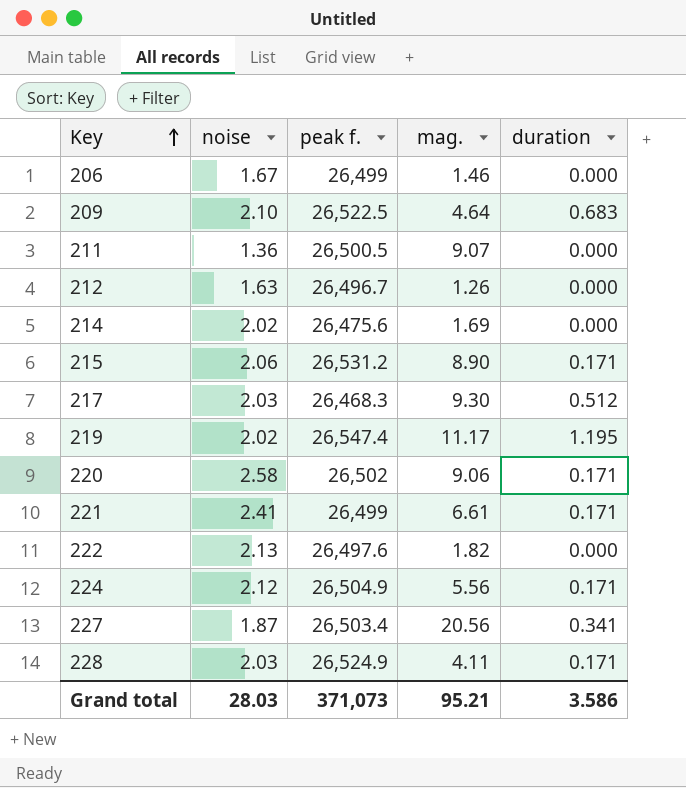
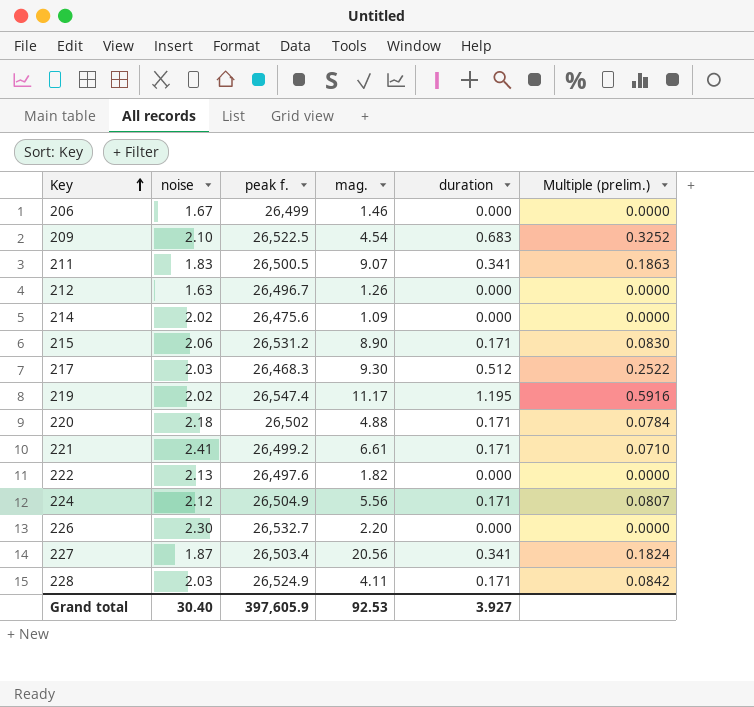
column Multiple (prelim.) | formula: none -> [duration] / [noise]
209 | mag.: 4.64 -> 4.54
211 | noise: 1.36 -> 1.83
211 | duration: 0.000 -> 0.341
214 | mag.: 1.69 -> 1.09
220 | noise: 2.58 -> 2.18
220 | mag.: 9.06 -> 4.88
221 | peak f.: 26,499 -> 26,499.2
row 226: none -> 2.30 | 26,532.7 | 2.20 | 0.000 | 0.0000
Grand total | noise: 28.03 -> 30.40
Grand total | peak f.: 371,073 -> 397,605.9
Grand total | mag.: 95.21 -> 92.53
Grand total | duration: 3.586 -> 3.927

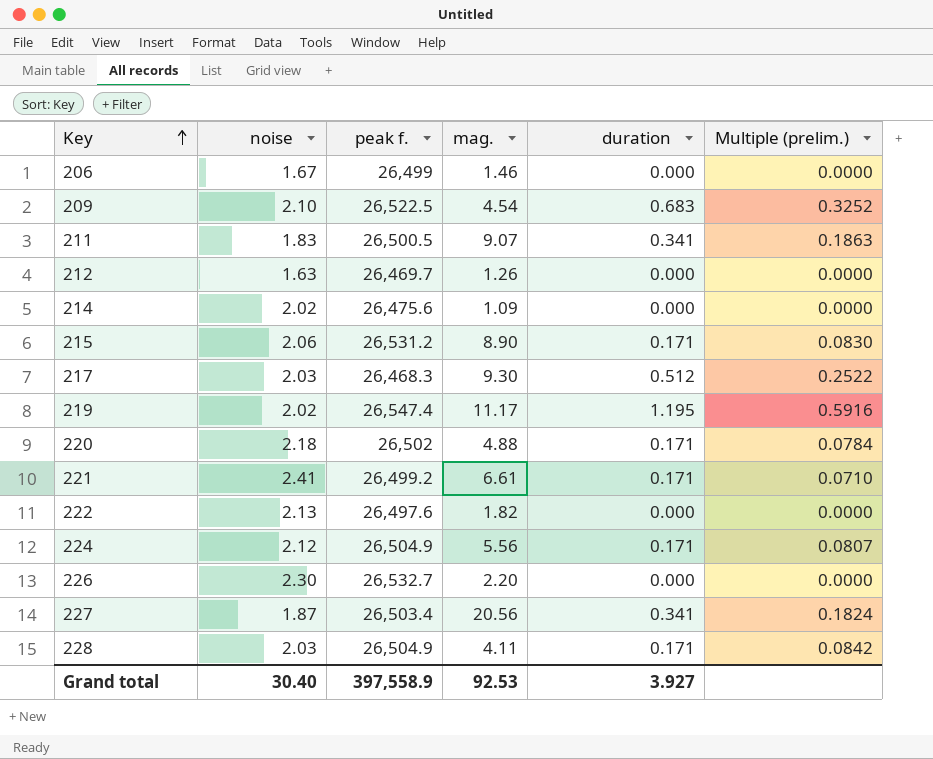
212 | peak f.: 26,496.7 -> 26,469.7
228 | peak f.: 26,524.9 -> 26,504.9
Grand total | peak f.: 397,605.9 -> 397,558.9

